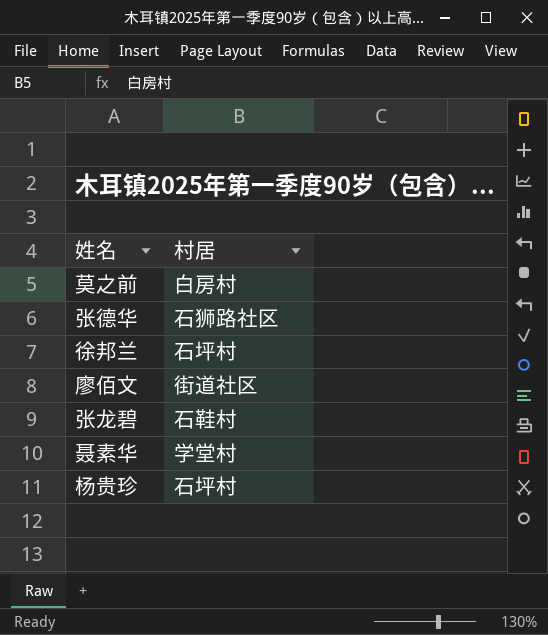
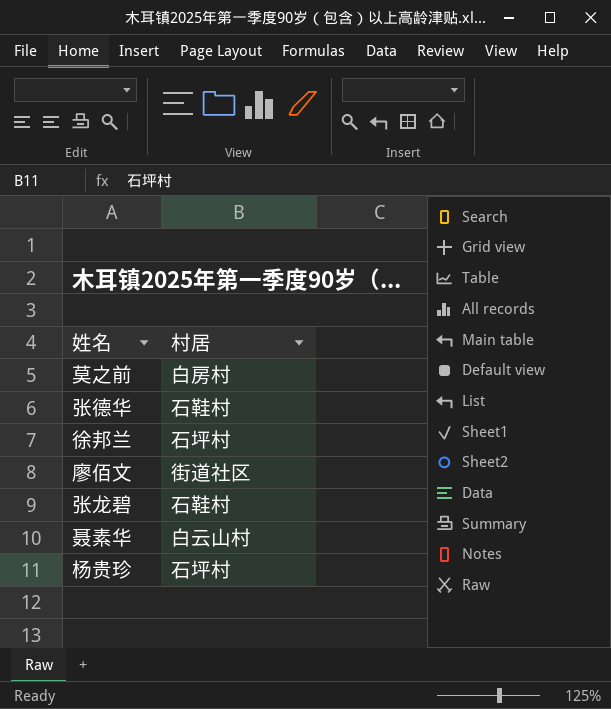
张德华 | 村居: 石狮路社区 -> 石鞋村
聂素华 | 村居: 学堂村 -> 白云山村

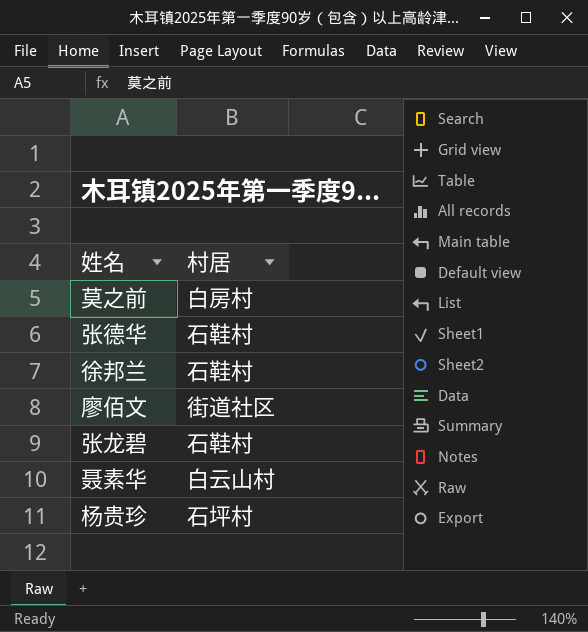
徐邦兰 | 村居: 石坪村 -> 石鞋村

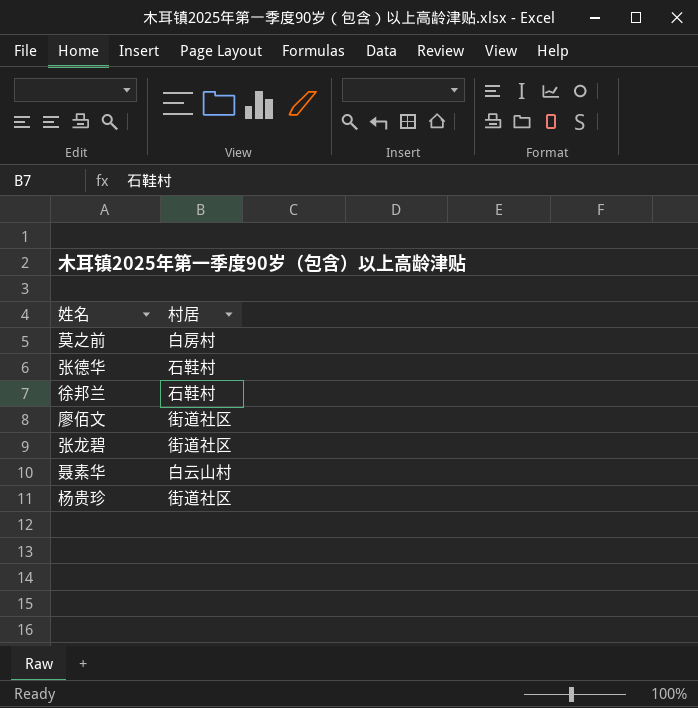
张龙碧 | 村居: 石鞋村 -> 街道社区
杨贵珍 | 村居: 石坪村 -> 街道社区

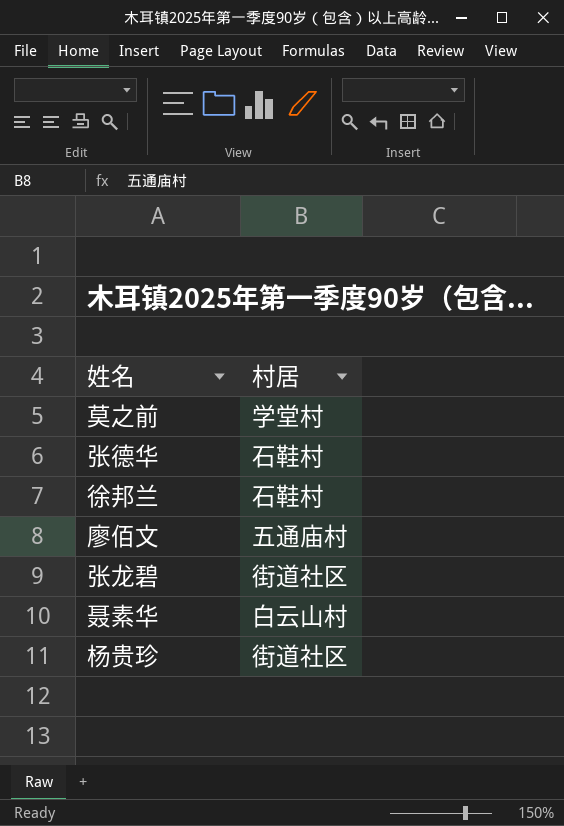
莫之前 | 村居: 白房村 -> 学堂村
廖佰文 | 村居: 街道社区 -> 五通庙村

